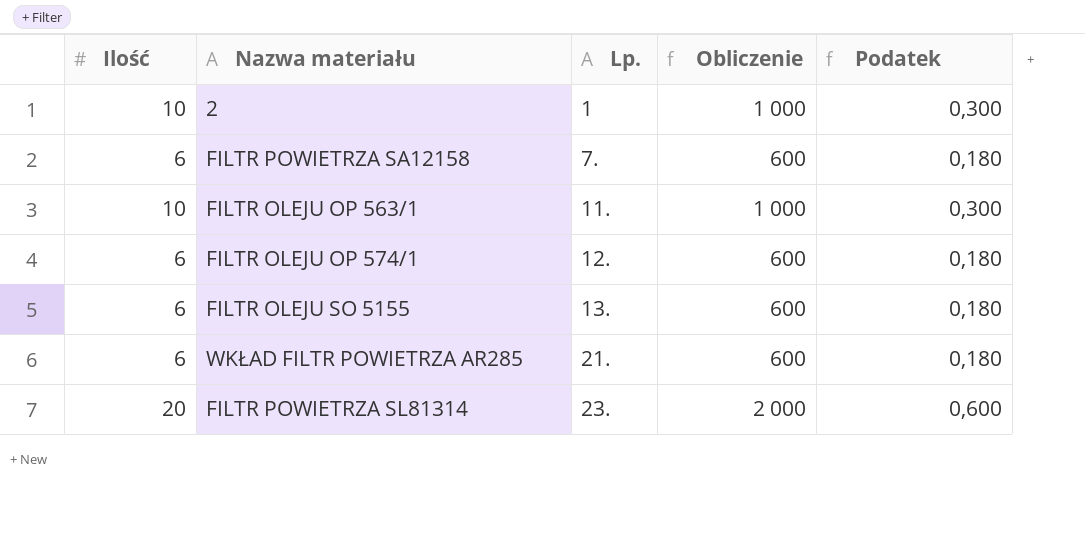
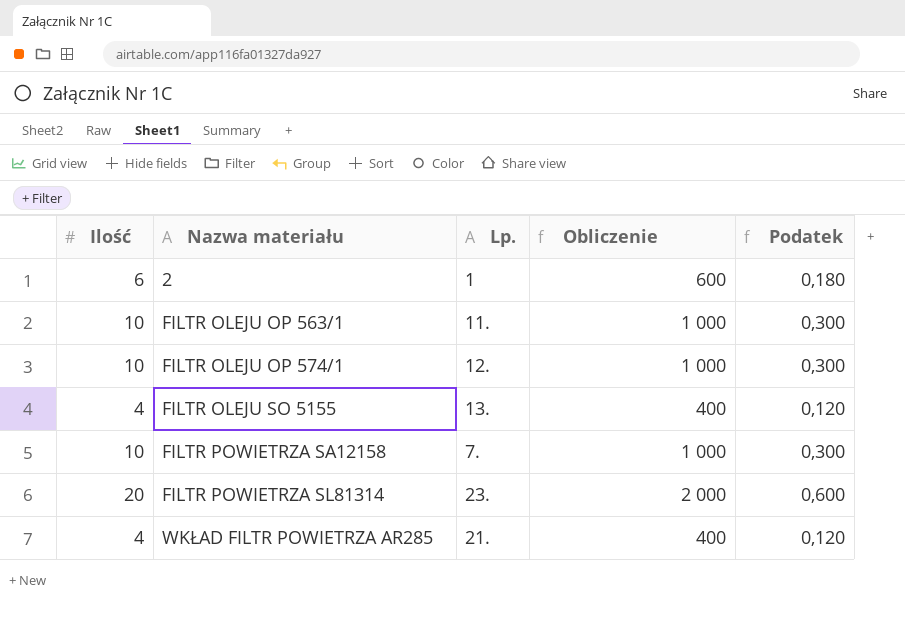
row order: Lp. ascending -> Nazwa materiału ascending
2 | Ilość: 10 -> 6
2 | Obliczenie: 1 000 -> 600
2 | Podatek: 0,300 -> 0,180
FILTR OLEJU OP 574/1 | Ilość: 6 -> 10
FILTR OLEJU OP 574/1 | Obliczenie: 600 -> 1 000
FILTR OLEJU OP 574/1 | Podatek: 0,180 -> 0,300
FILTR OLEJU SO 5155 | Ilość: 6 -> 4
FILTR OLEJU SO 5155 | Obliczenie: 600 -> 400
FILTR OLEJU SO 5155 | Podatek: 0,180 -> 0,120
FILTR POWIETRZA SA12158 | Ilość: 6 -> 10
FILTR POWIETRZA SA12158 | Obliczenie: 600 -> 1 000
FILTR POWIETRZA SA12158 | Podatek: 0,180 -> 0,300
WKŁAD FILTR POWIETRZA AR285 | Ilość: 6 -> 4
WKŁAD FILTR POWIETRZA AR285 | Obliczenie: 600 -> 400
WKŁAD FILTR POWIETRZA AR285 | Podatek: 0,180 -> 0,120

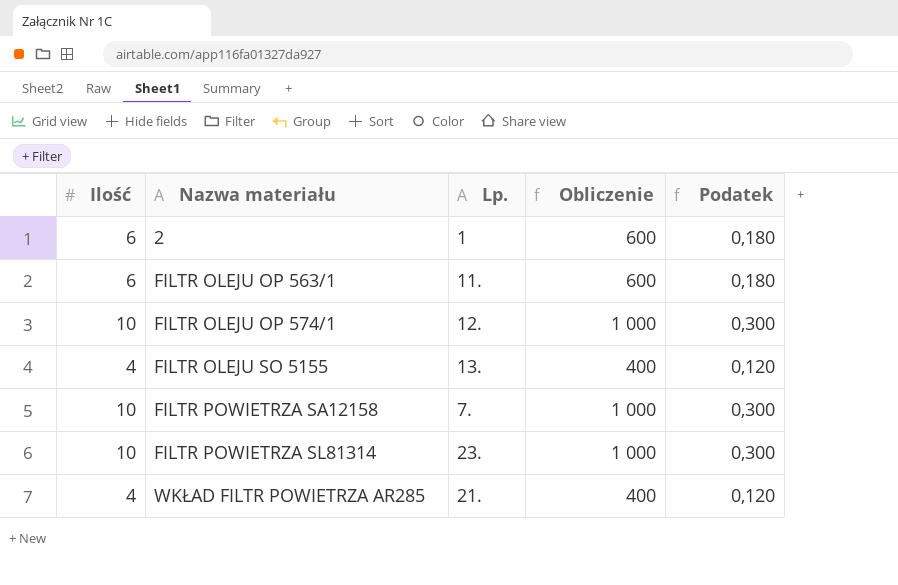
FILTR OLEJU OP 563/1 | Ilość: 10 -> 6
FILTR OLEJU OP 563/1 | Obliczenie: 1 000 -> 600
FILTR OLEJU OP 563/1 | Podatek: 0,300 -> 0,180
FILTR POWIETRZA SL81314 | Ilość: 20 -> 10
FILTR POWIETRZA SL81314 | Obliczenie: 2 000 -> 1 000
FILTR POWIETRZA SL81314 | Podatek: 0,600 -> 0,300

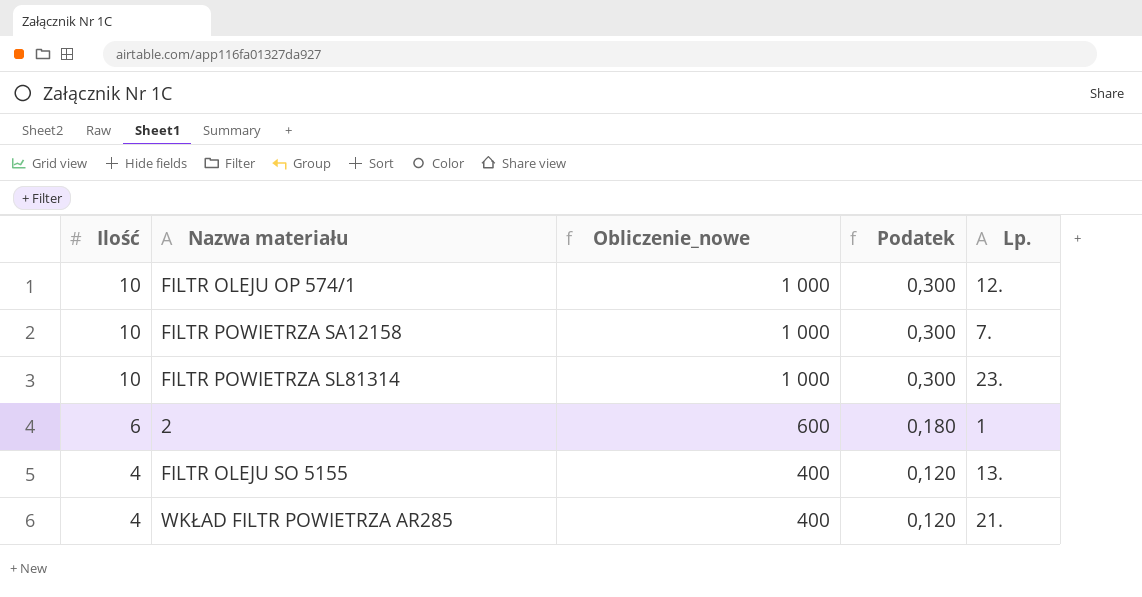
row order: Nazwa materiału ascending -> Ilość descending
column name: Obliczenie -> Obliczenie_nowe
column Lp. | position: 3 -> 5
row FILTR OLEJU OP 563/1: 6 | 11. | 600 | 0,180 -> none

